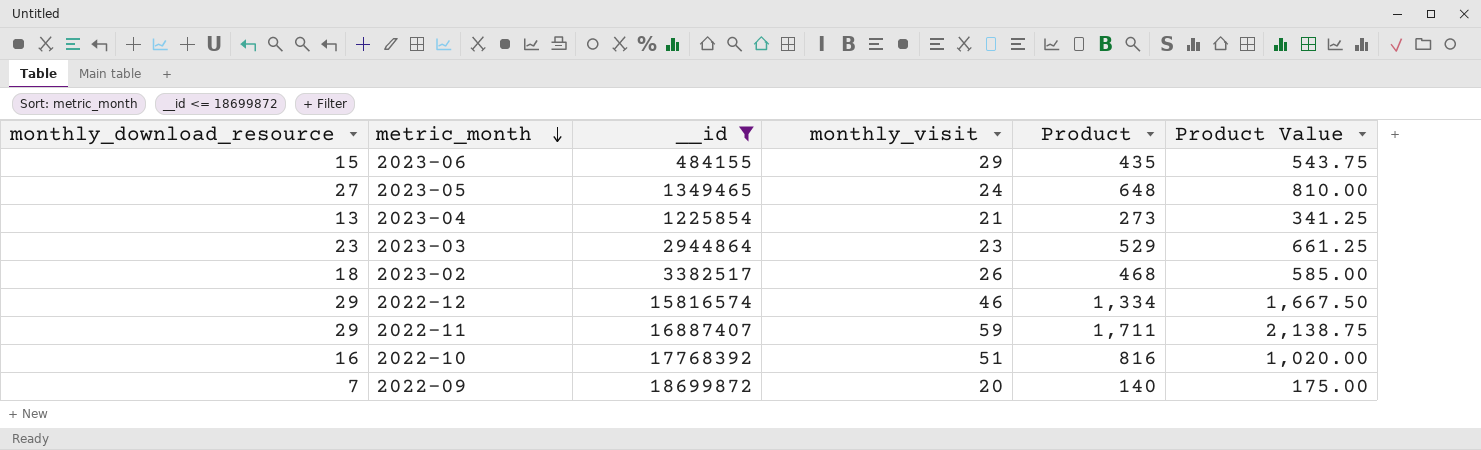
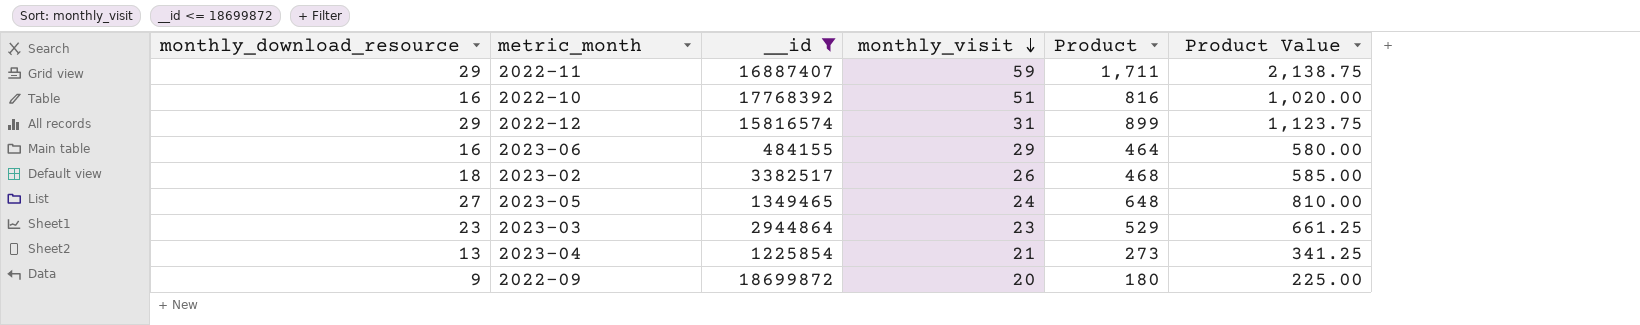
row order: metric_month descending -> monthly_visit descending
2022-12 | monthly_visit: 46 -> 31
2022-12 | Product: 1,334 -> 899
2022-12 | Product Value: 1,667.50 -> 1,123.75
2023-06 | monthly_download_resource: 15 -> 16
2023-06 | Product: 435 -> 464
2023-06 | Product Value: 543.75 -> 580.00
2022-09 | monthly_download_resource: 7 -> 9
2022-09 | Product: 140 -> 180
2022-09 | Product Value: 175.00 -> 225.00

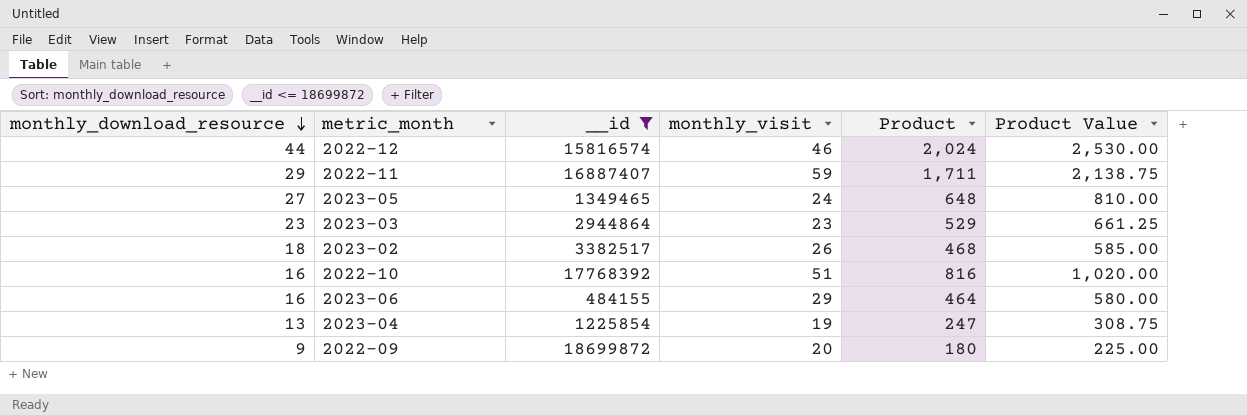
row order: monthly_visit descending -> monthly_download_resource descending
2022-12 | monthly_download_resource: 29 -> 44
2022-12 | monthly_visit: 31 -> 46
2022-12 | Product: 899 -> 2,024
2022-12 | Product Value: 1,123.75 -> 2,530.00
2023-04 | monthly_visit: 21 -> 19
2023-04 | Product: 273 -> 247
2023-04 | Product Value: 341.25 -> 308.75

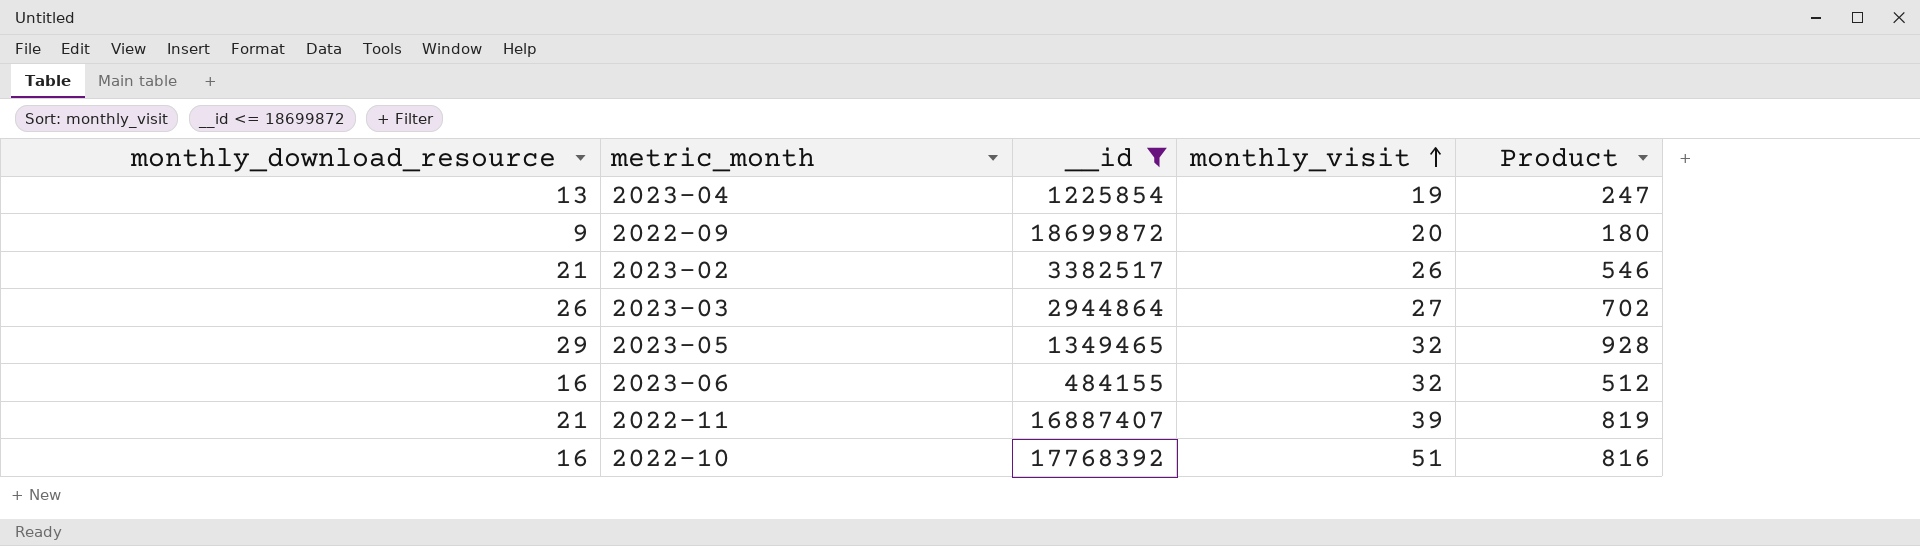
row order: monthly_download_resource descending -> monthly_visit ascending
column Product Value | formula: [Product] * 1.25 -> none
row 2022-12: 44 | 15816574 | 46 | 2,024 | 2,530.00 -> none
2023-02 | monthly_download_resource: 18 -> 21
2023-02 | Product: 468 -> 546
2023-03 | monthly_download_resource: 23 -> 26
2023-03 | monthly_visit: 23 -> 27
2023-03 | Product: 529 -> 702
2023-05 | monthly_download_resource: 27 -> 29
2023-05 | monthly_visit: 24 -> 32
2023-05 | Product: 648 -> 928
2023-06 | monthly_visit: 29 -> 32
2023-06 | Product: 464 -> 512
2022-11 | monthly_download_resource: 29 -> 21
2022-11 | monthly_visit: 59 -> 39
2022-11 | Product: 1,711 -> 819

